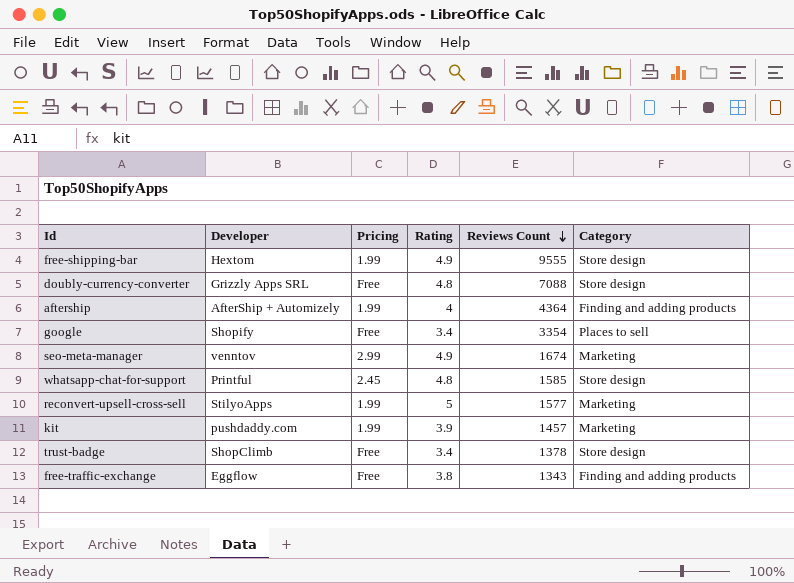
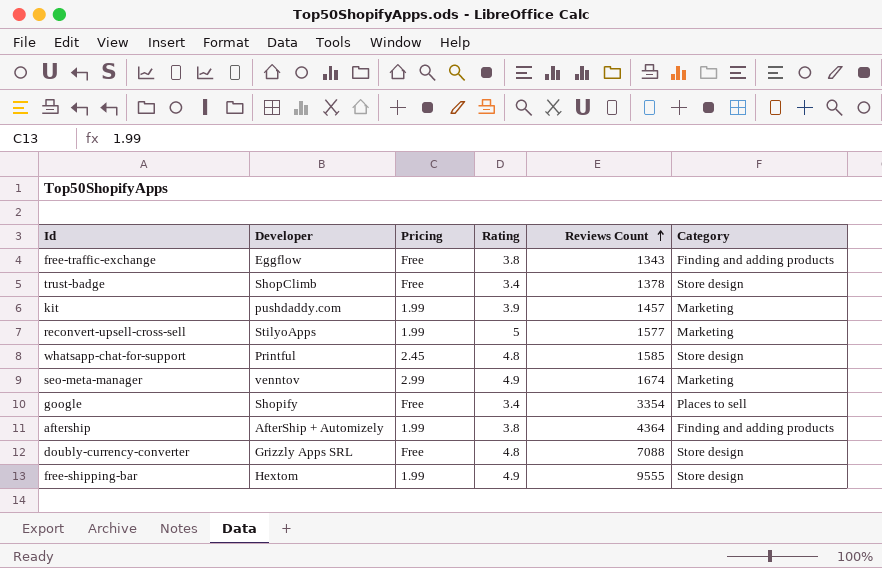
row order: Reviews Count descending -> Reviews Count ascending
aftership | Rating: 4 -> 3.8

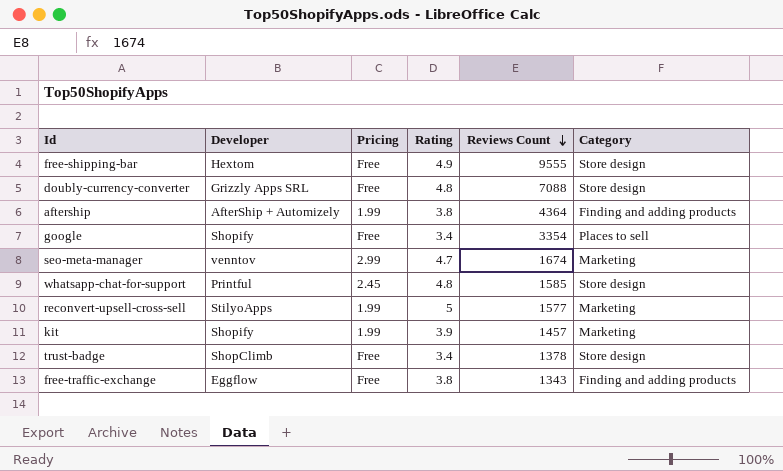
row order: Reviews Count ascending -> Reviews Count descending
free-shipping-bar | Pricing: 1.99 -> Free
seo-meta-manager | Rating: 4.9 -> 4.7
kit | Developer: pushdaddy.com -> Shopify

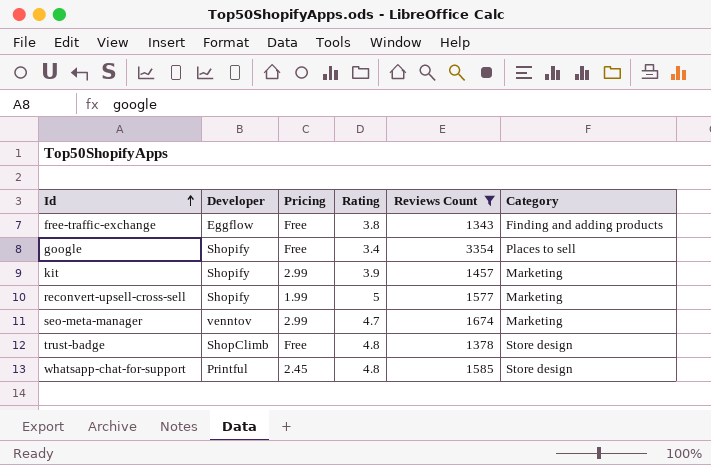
filter: none -> Reviews Count <= 3354
row order: Reviews Count descending -> Id ascending
kit | Pricing: 1.99 -> 2.99
reconvert-upsell-cross-sell | Developer: StilyoApps -> Shopify
trust-badge | Rating: 3.4 -> 4.8

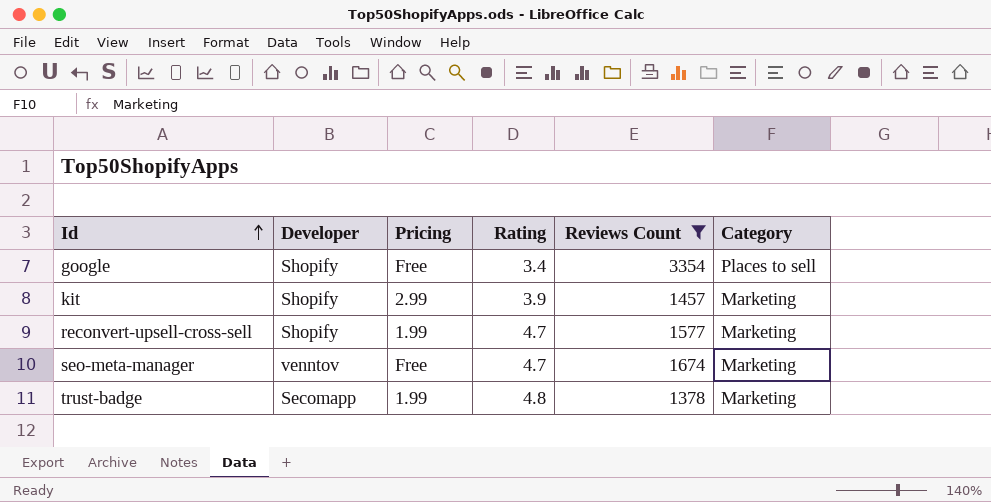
row free-traffic-exchange: Eggflow | Free | 3.8 | 1343 | Finding and adding products -> none
row whatsapp-chat-for-support: Printful | 2.45 | 4.8 | 1585 | Store design -> none
reconvert-upsell-cross-sell | Rating: 5 -> 4.7
seo-meta-manager | Pricing: 2.99 -> Free
trust-badge | Developer: ShopClimb -> Secomapp
trust-badge | Pricing: Free -> 1.99
trust-badge | Category: Store design -> Marketing

